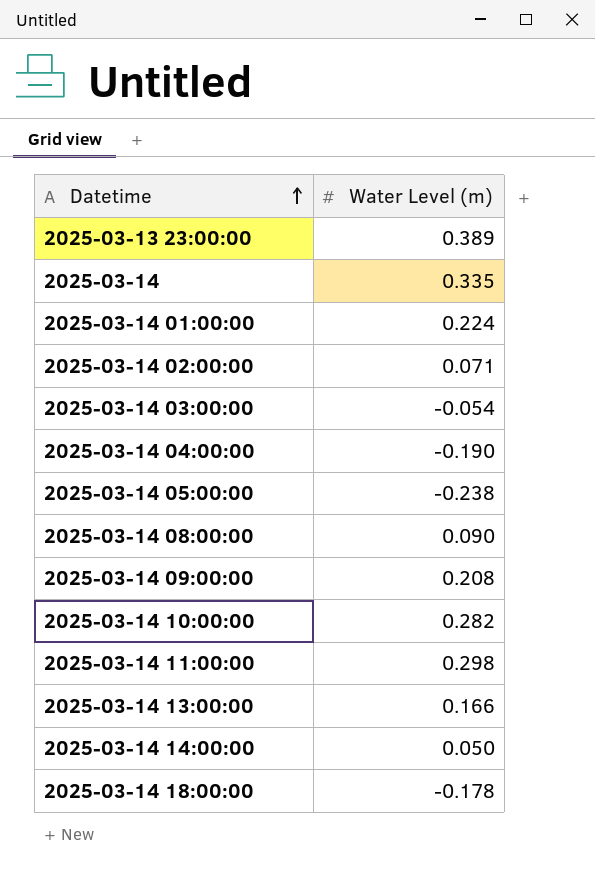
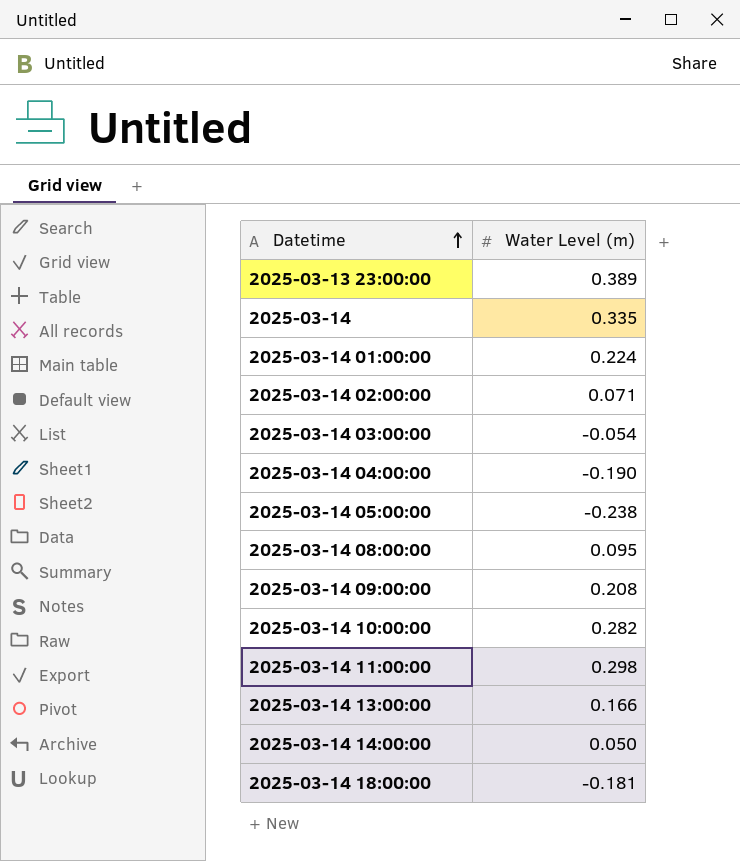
2025-03-14 08:00:00 | Water Level (m): 0.090 -> 0.095
2025-03-14 18:00:00 | Water Level (m): -0.178 -> -0.181

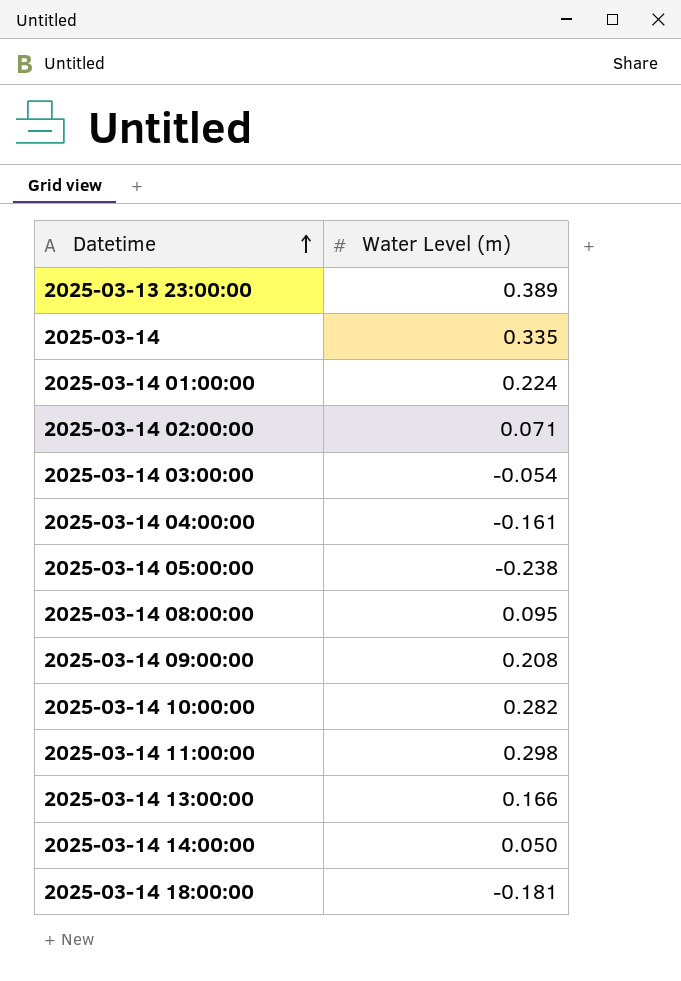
2025-03-14 04:00:00 | Water Level (m): -0.190 -> -0.161

